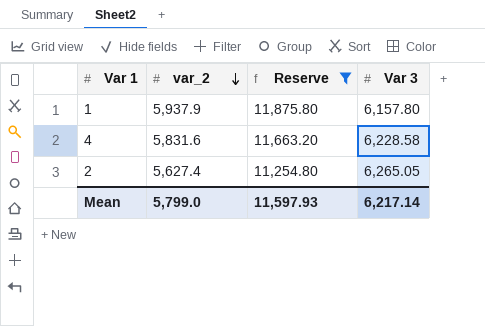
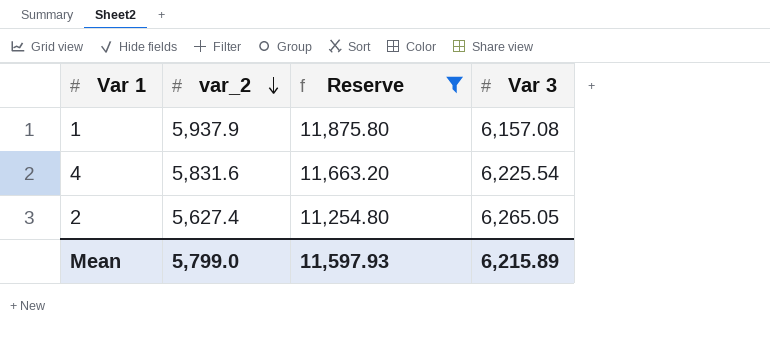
1 | Var 3: 6,157.80 -> 6,157.08
4 | Var 3: 6,228.58 -> 6,225.54
Mean | Var 3: 6,217.14 -> 6,215.89

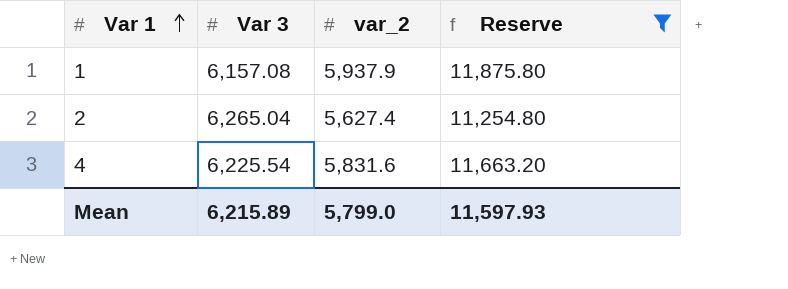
row order: var_2 descending -> Var 1 ascending
column Var 3 | position: 4 -> 2
2 | Var 3: 6,265.05 -> 6,265.04

